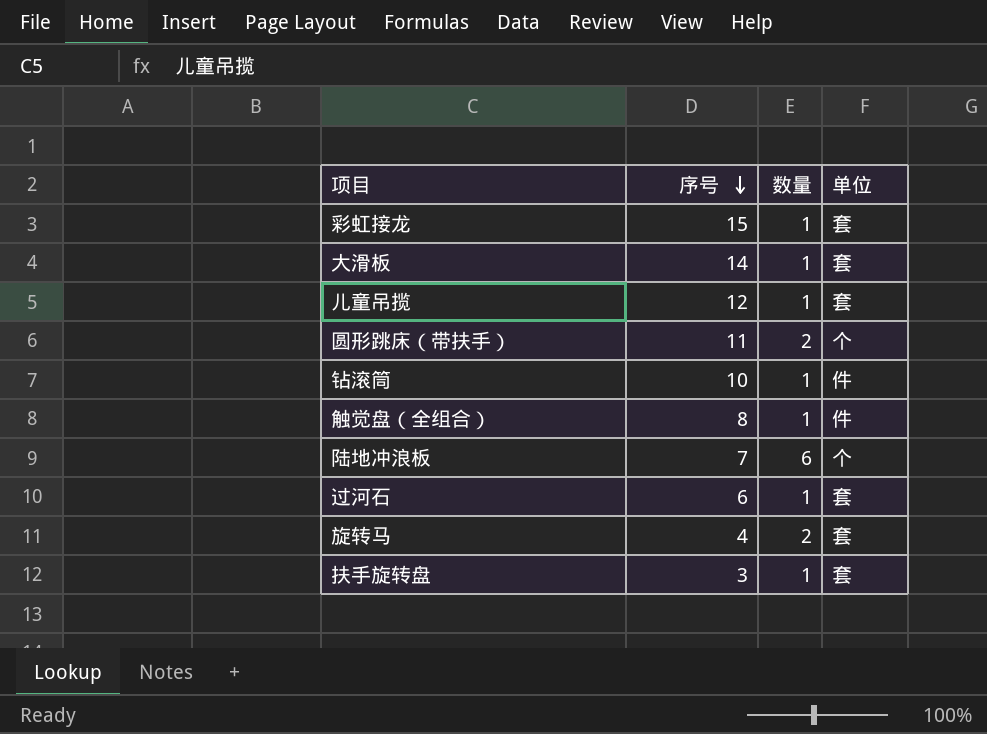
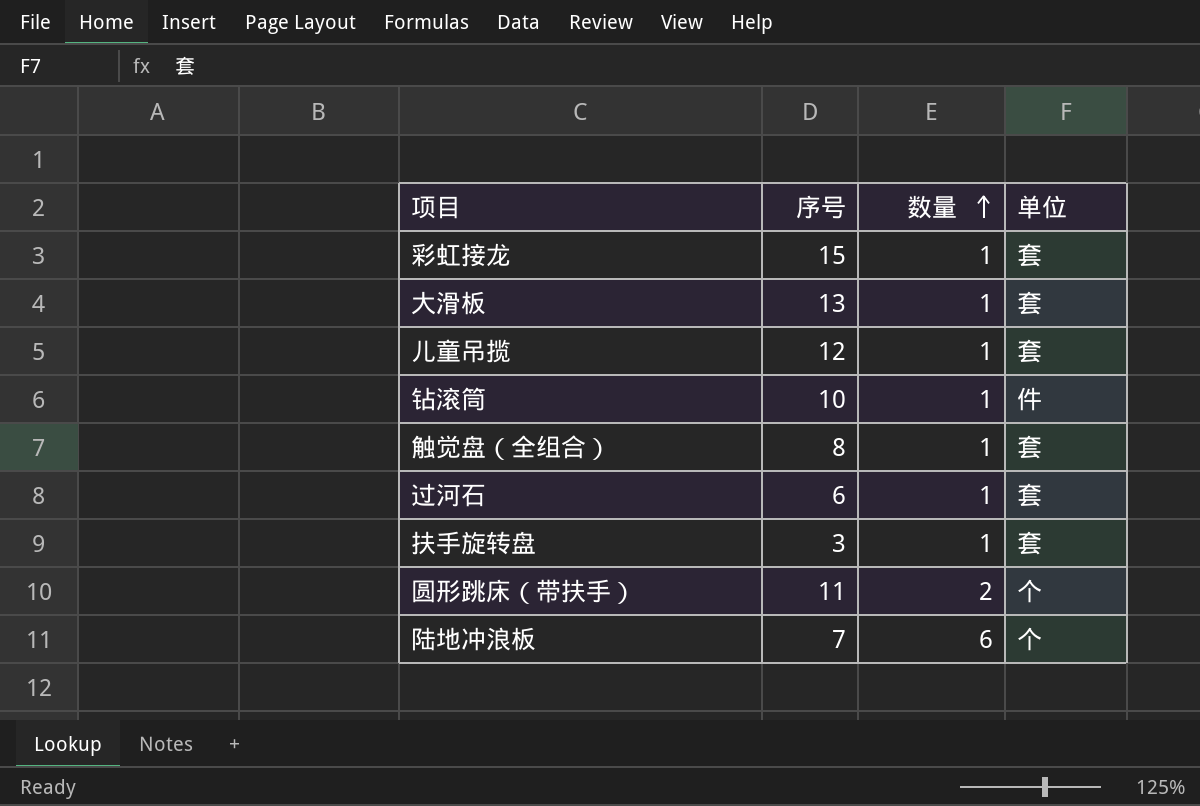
row order: 序号 descending -> 数量 ascending
row 旋转马: 4 | 2 | 套 -> none
大滑板 | 序号: 14 -> 13
触觉盘（全组合） | 单位: 件 -> 套

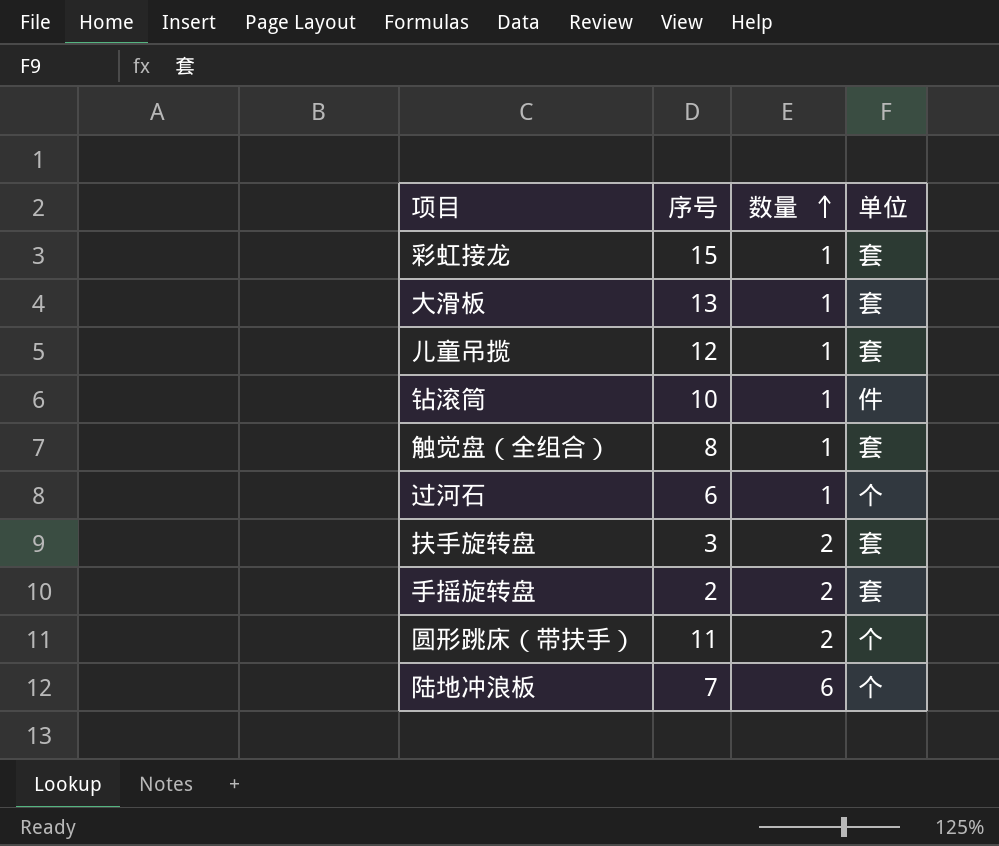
过河石 | 单位: 套 -> 个
扶手旋转盘 | 数量: 1 -> 2
row 手摇旋转盘: none -> 2 | 2 | 套

